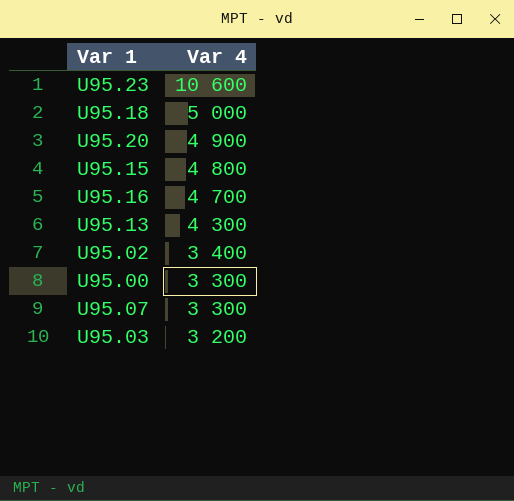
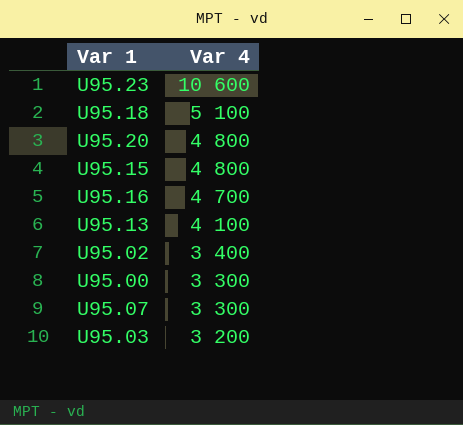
U95.18 | Var 4: 5 000 -> 5 100
U95.20 | Var 4: 4 900 -> 4 800
U95.13 | Var 4: 4 300 -> 4 100

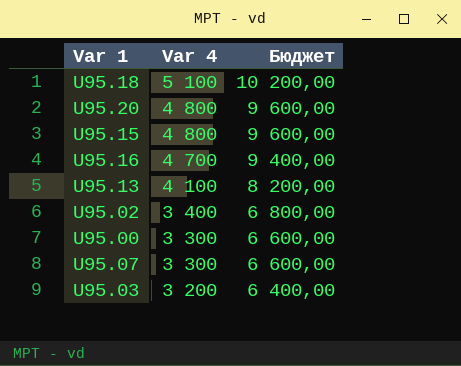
column Бюджет | formula: none -> [Var 4] * 2
row U95.23: 10 600 -> none

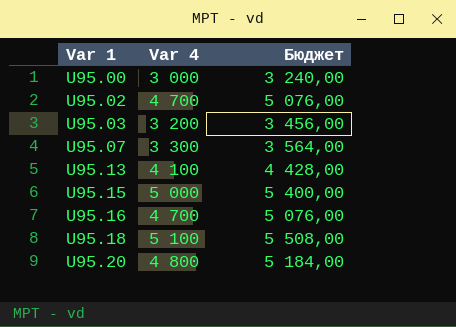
row order: Var 4 descending -> Var 1 ascending
column Бюджет | formula: [Var 4] * 2 -> [Var 4] * 1,08
U95.00 | Var 4: 3 300 -> 3 000
U95.02 | Var 4: 3 400 -> 4 700
U95.15 | Var 4: 4 800 -> 5 000

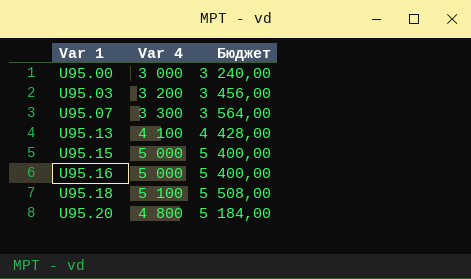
row U95.02: 4 700 | 5 076,00 -> none
U95.16 | Var 4: 4 700 -> 5 000
U95.16 | Бюджет: 5 076,00 -> 5 400,00

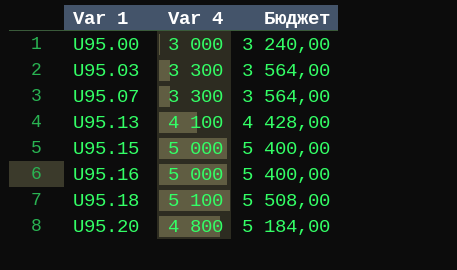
U95.03 | Var 4: 3 200 -> 3 300
U95.03 | Бюджет: 3 456,00 -> 3 564,00

